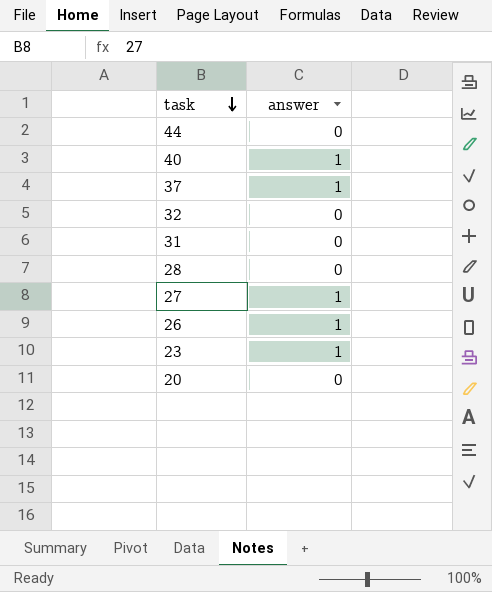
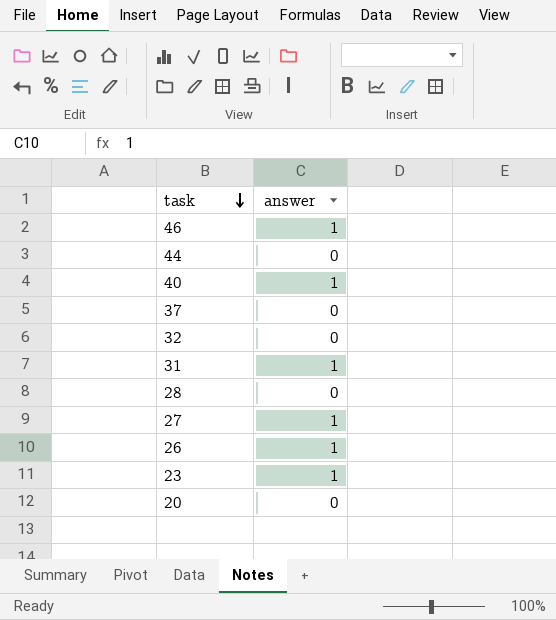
row 46: none -> 1
37 | answer: 1 -> 0
31 | answer: 0 -> 1

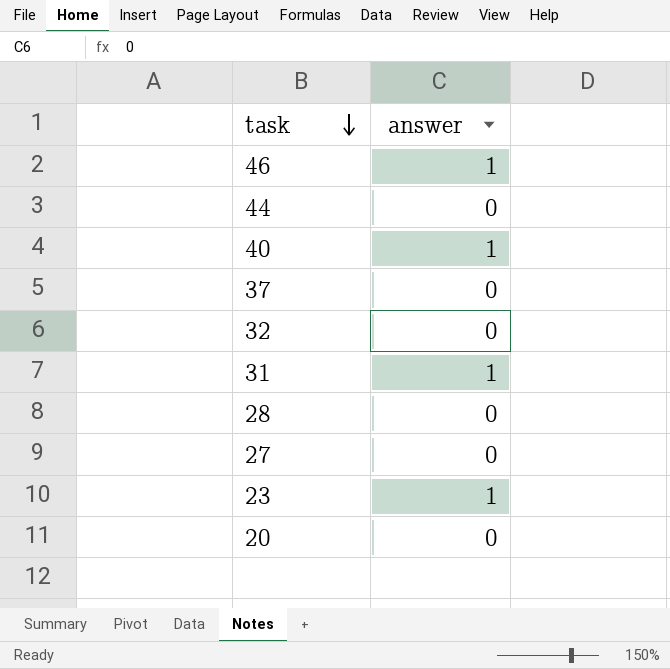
row 26: 1 -> none
27 | answer: 1 -> 0

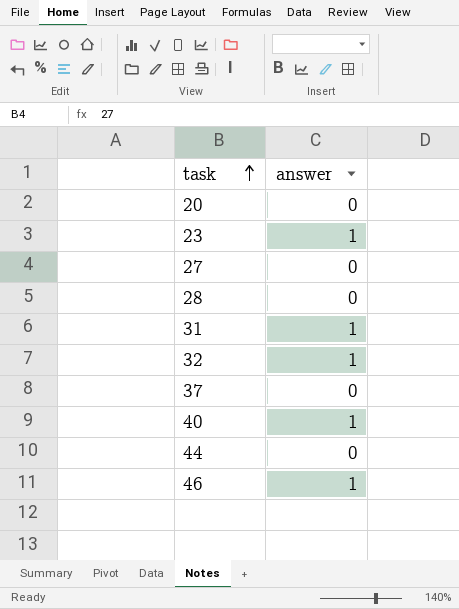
row order: task descending -> task ascending
32 | answer: 0 -> 1

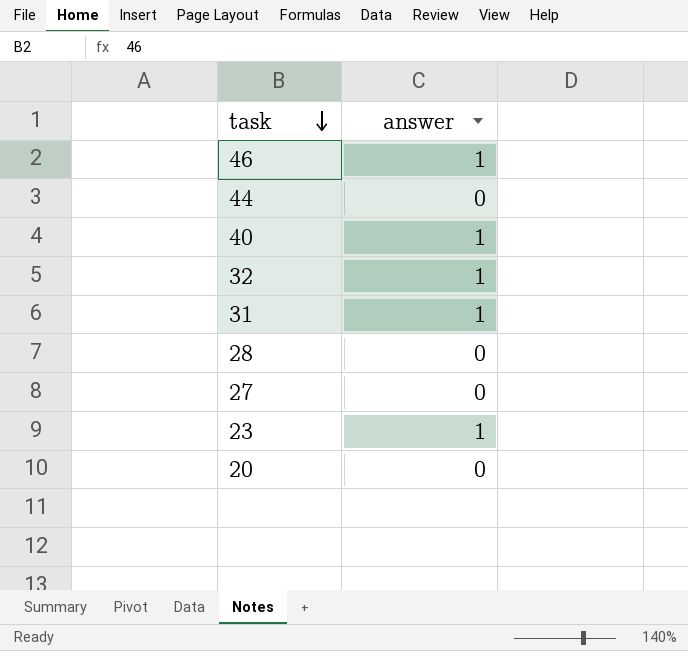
row order: task ascending -> task descending
row 37: 0 -> none

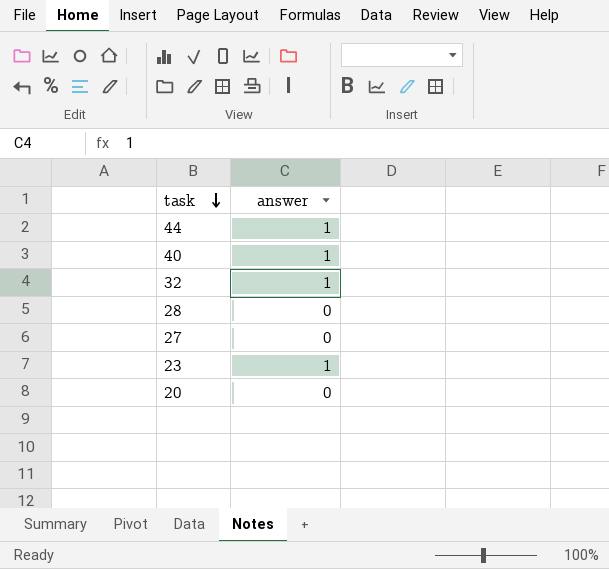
row 46: 1 -> none
row 31: 1 -> none
44 | answer: 0 -> 1

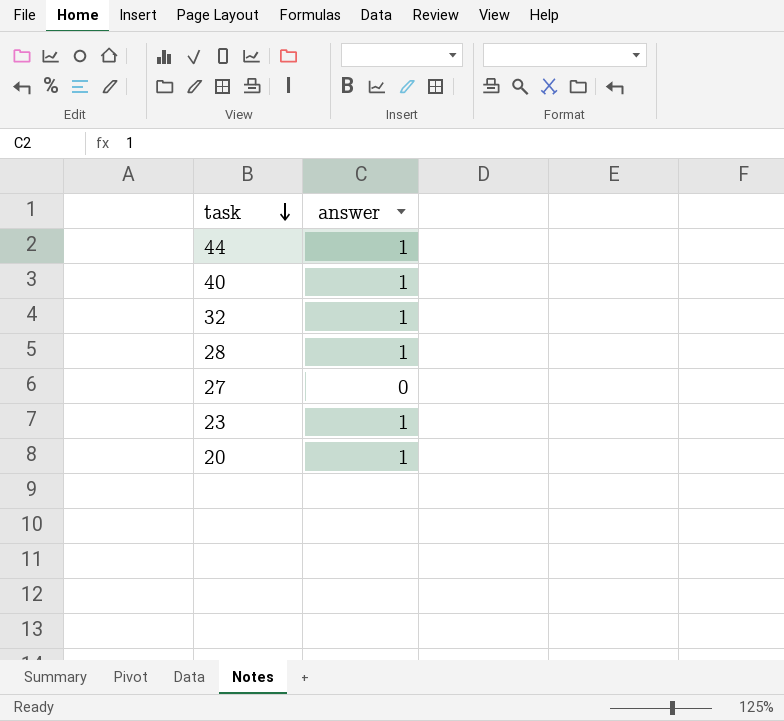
28 | answer: 0 -> 1
20 | answer: 0 -> 1

